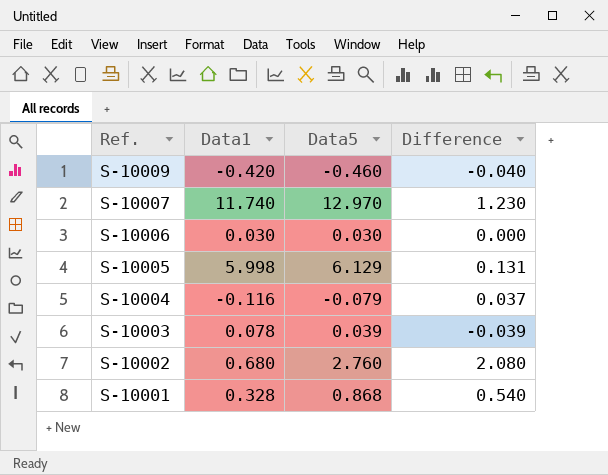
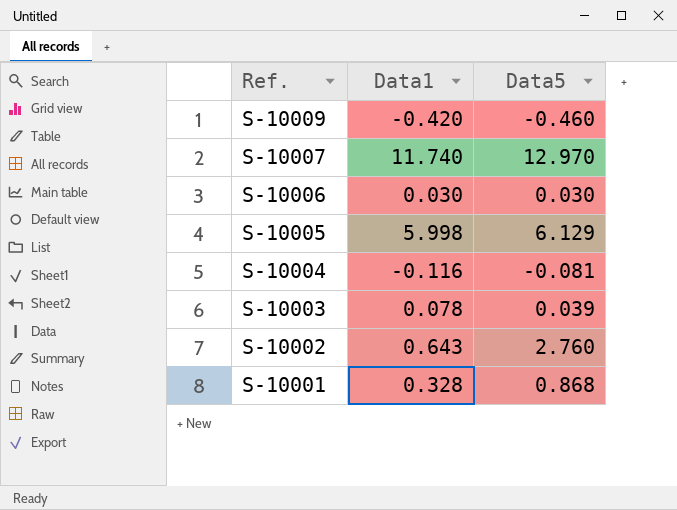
column Difference | formula: [Data5] - [Data1] -> none
S-10004 | Data5: -0.079 -> -0.081
S-10002 | Data1: 0.680 -> 0.643

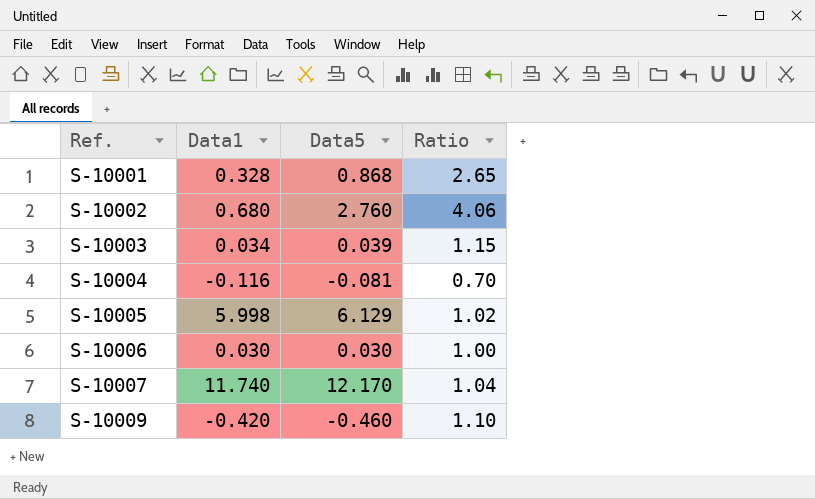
row order: Ref. descending -> Ref. ascending
column Ratio | formula: none -> [Data5] / [Data1]
S-10002 | Data1: 0.643 -> 0.680
S-10003 | Data1: 0.078 -> 0.034
S-10007 | Data5: 12.970 -> 12.170

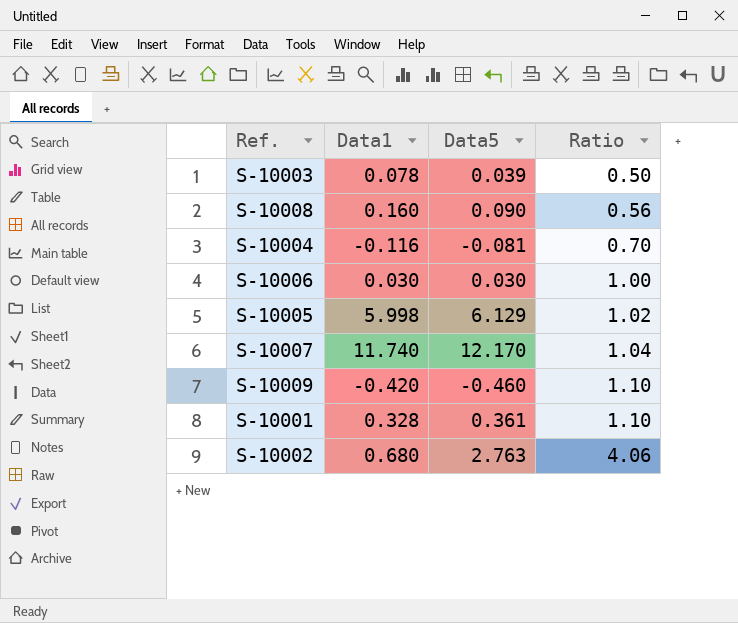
row order: Ref. ascending -> Ratio ascending
S-10003 | Data1: 0.034 -> 0.078
S-10003 | Ratio: 1.15 -> 0.50
row S-10008: none -> 0.160 | 0.090 | 0.56
S-10001 | Data5: 0.868 -> 0.361
S-10001 | Ratio: 2.65 -> 1.10
S-10002 | Data5: 2.760 -> 2.763

